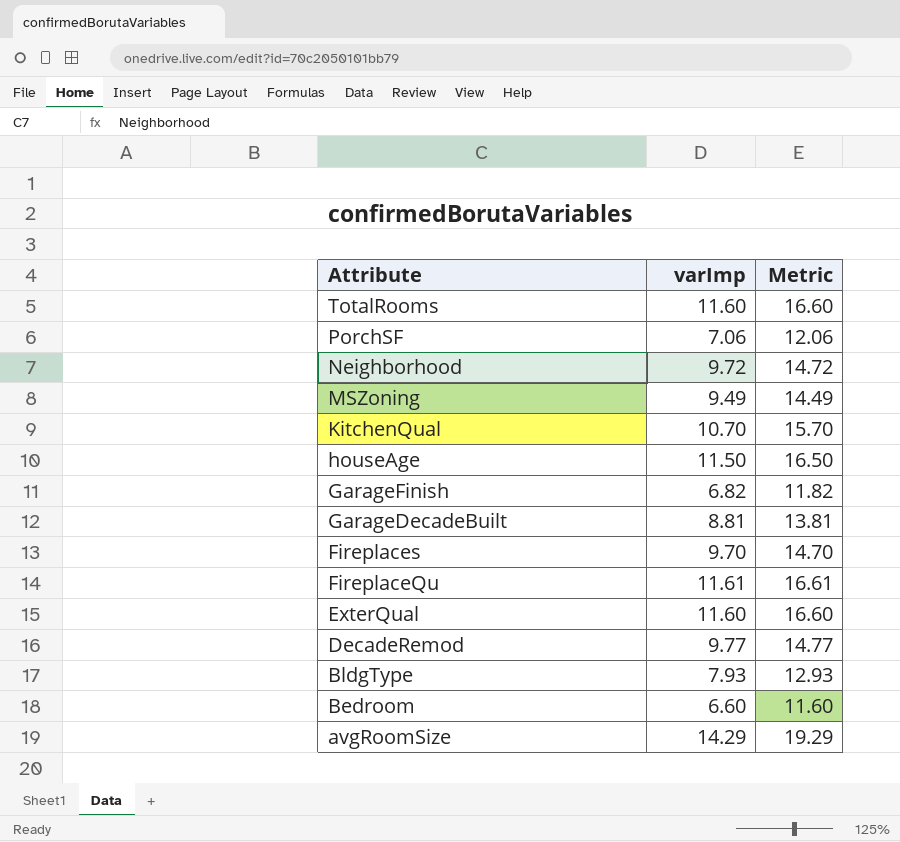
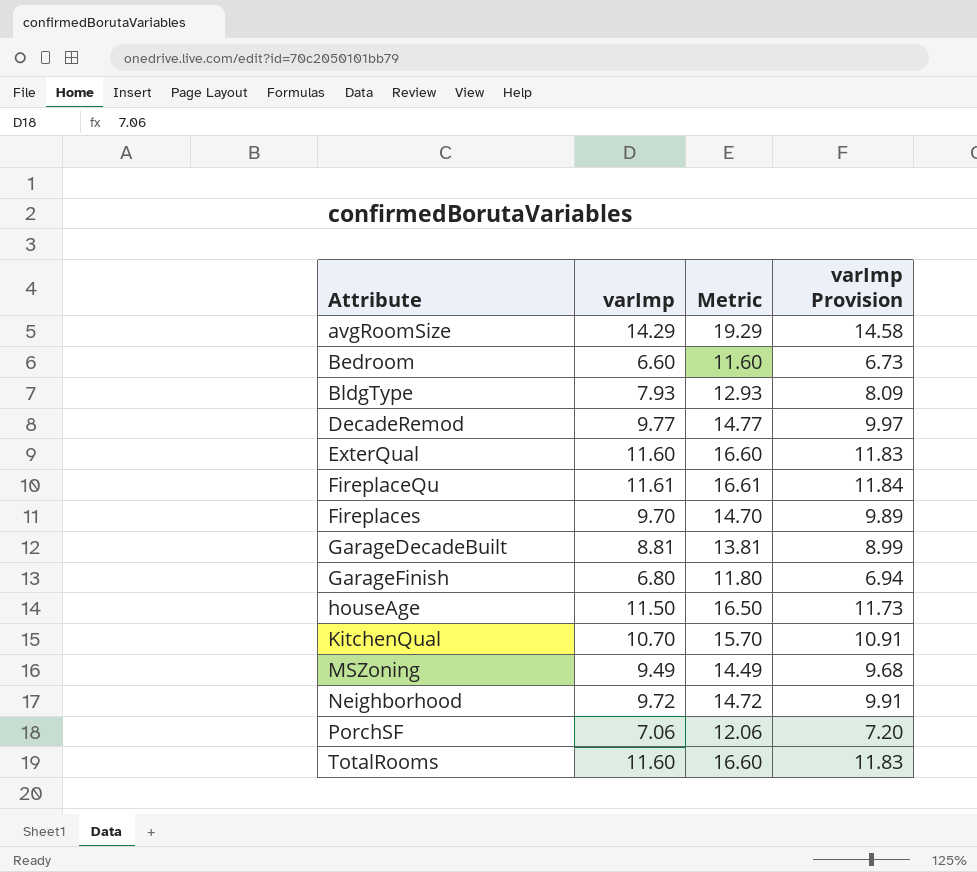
row order: Attribute descending -> Attribute ascending
column varImp Provision | formula: none -> [varImp] * 1.02
GarageFinish | varImp: 6.82 -> 6.80
GarageFinish | Metric: 11.82 -> 11.80

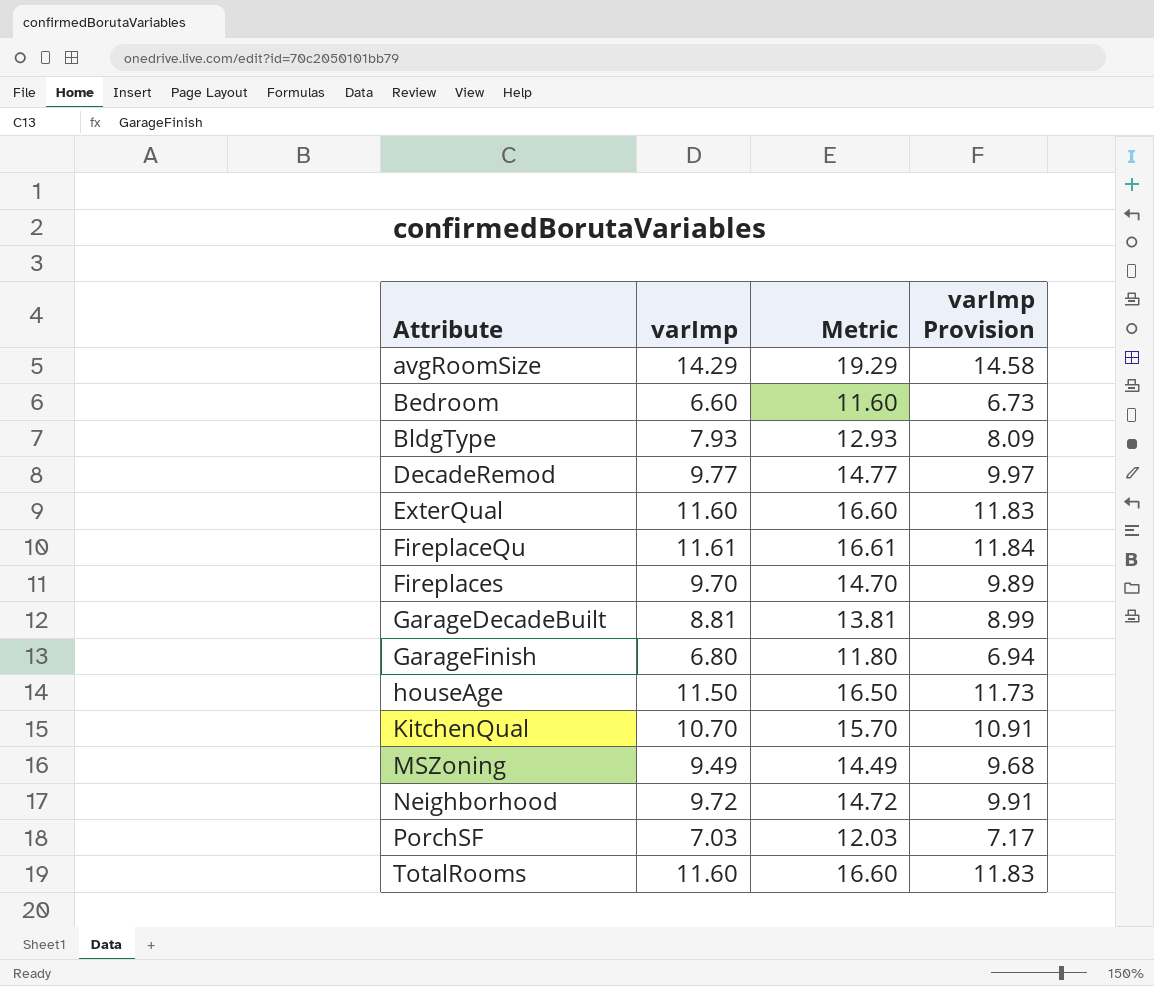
PorchSF | varImp: 7.06 -> 7.03
PorchSF | Metric: 12.06 -> 12.03
PorchSF | varImp Provision: 7.20 -> 7.17

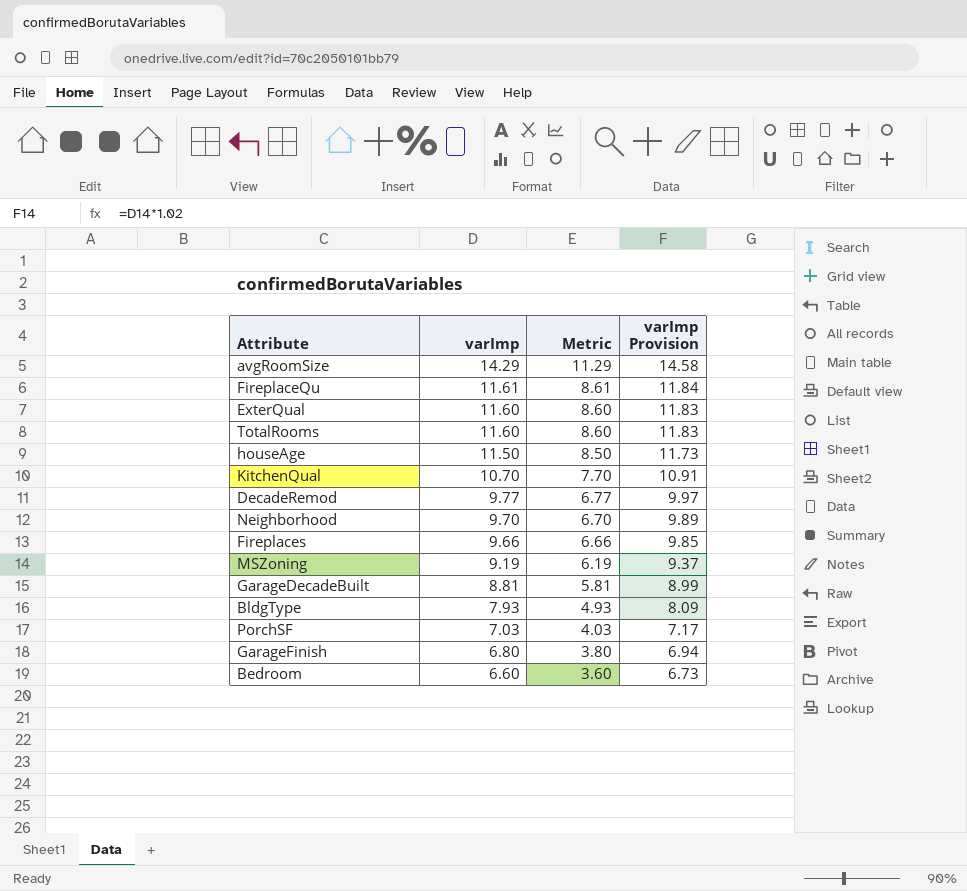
row order: Attribute ascending -> varImp descending
column Metric | formula: [varImp] + 5 -> [varImp] - 3
Neighborhood | varImp: 9.72 -> 9.70
Neighborhood | varImp Provision: 9.91 -> 9.89
Fireplaces | varImp: 9.70 -> 9.66
Fireplaces | varImp Provision: 9.89 -> 9.85
MSZoning | varImp: 9.49 -> 9.19
MSZoning | varImp Provision: 9.68 -> 9.37

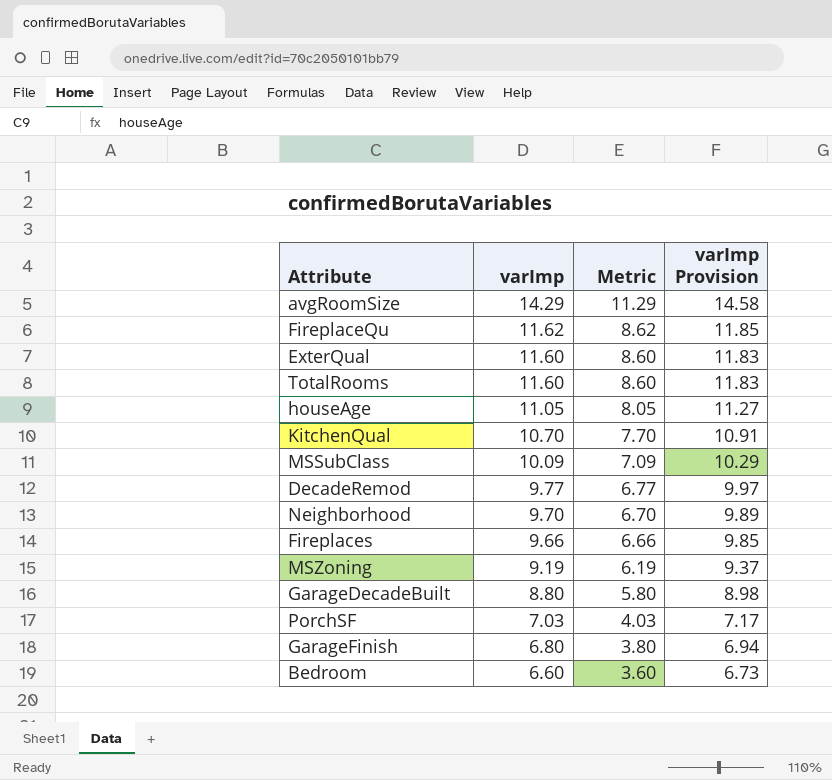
row BldgType: 7.93 | 4.93 | 8.09 -> none
FireplaceQu | varImp: 11.61 -> 11.62
FireplaceQu | Metric: 8.61 -> 8.62
FireplaceQu | varImp Provision: 11.84 -> 11.85
houseAge | varImp: 11.50 -> 11.05
houseAge | Metric: 8.50 -> 8.05
houseAge | varImp Provision: 11.73 -> 11.27
row MSSubClass: none -> 10.09 | 7.09 | 10.29
GarageDecadeBuilt | varImp: 8.81 -> 8.80
GarageDecadeBuilt | Metric: 5.81 -> 5.80
GarageDecadeBuilt | varImp Provision: 8.99 -> 8.98

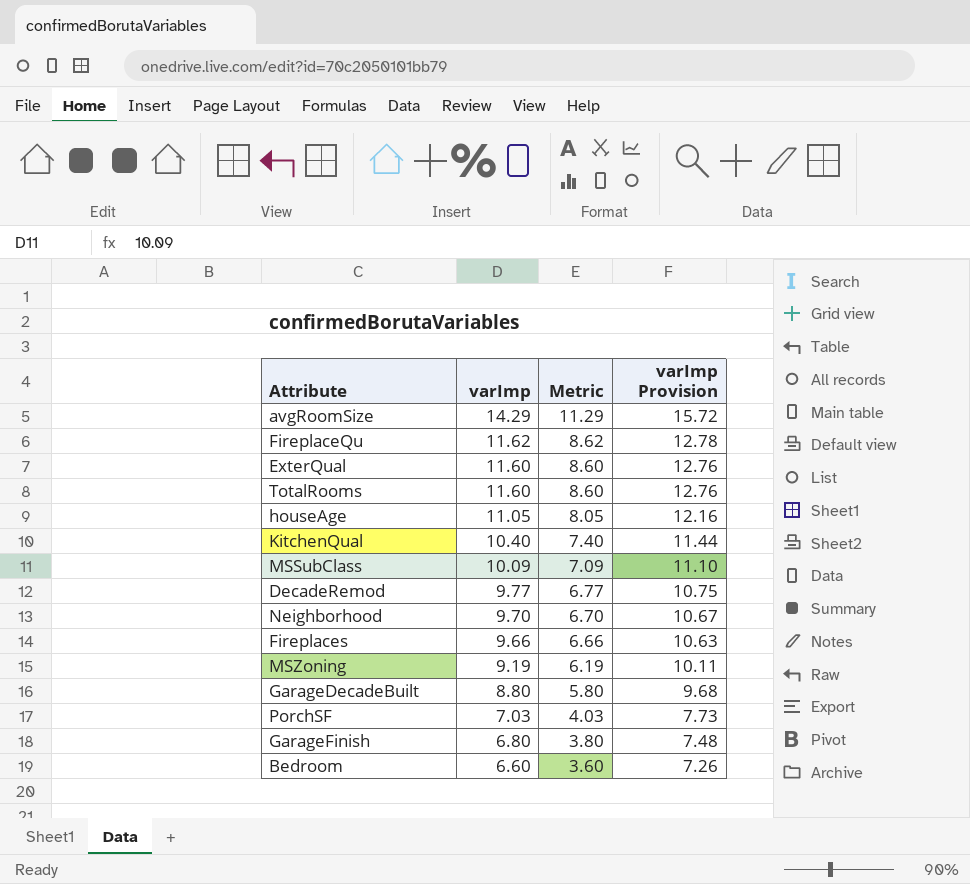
column varImp Provision | formula: [varImp] * 1.02 -> [varImp] * 1.1
KitchenQual | varImp: 10.70 -> 10.40
KitchenQual | Metric: 7.70 -> 7.40

